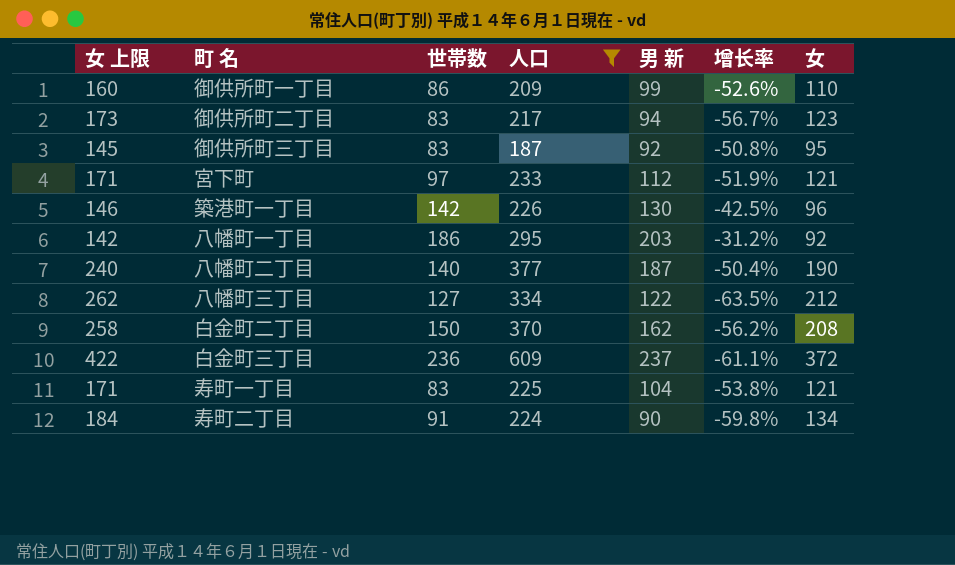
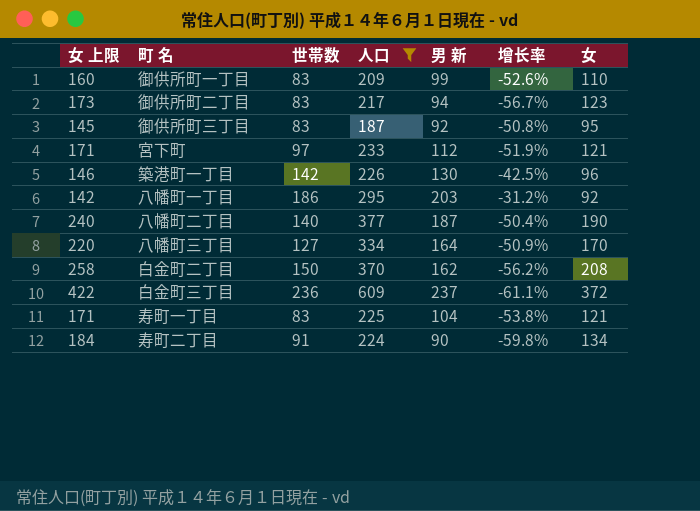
御供所町一丁目 | 世帯数: 86 -> 83
八幡町三丁目 | 女 上限: 262 -> 220
八幡町三丁目 | 男 新: 122 -> 164
八幡町三丁目 | 增长率: -63.5% -> -50.9%
八幡町三丁目 | 女: 212 -> 170

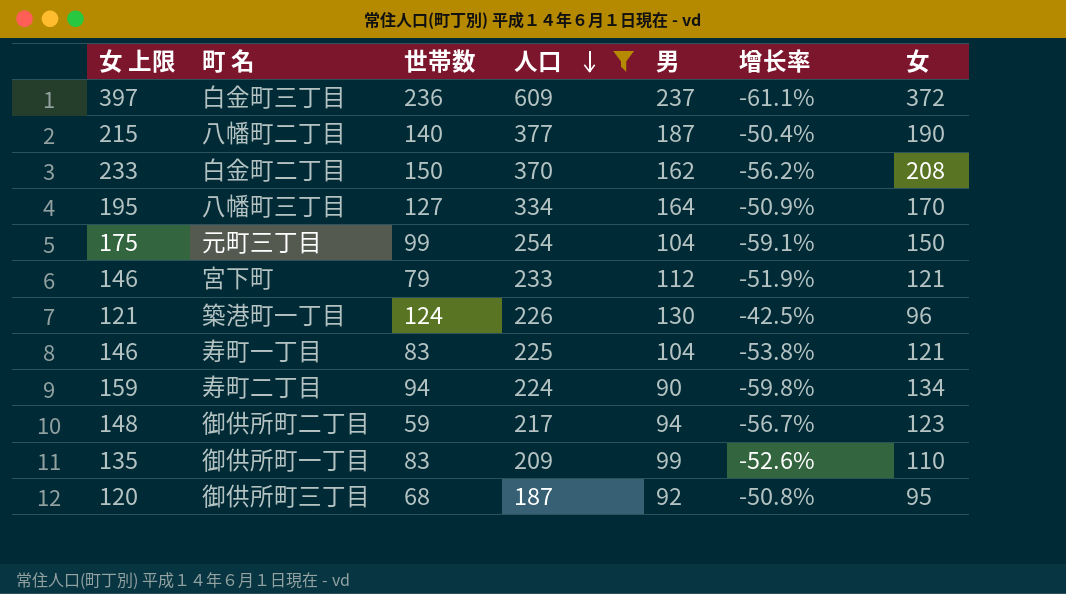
row order: none -> 人口 descending
column 女 上限 | formula: [女] + 50 -> [女] + 25
column name: 男 新 -> 男
row 八幡町一丁目: 142 | 186 | 295 | 203 | -31.2% | 92 -> none
row 元町三丁目: none -> 175 | 99 | 254 | 104 | -59.1% | 150
宮下町 | 世帯数: 97 -> 79
築港町一丁目 | 世帯数: 142 -> 124
寿町二丁目 | 世帯数: 91 -> 94
御供所町二丁目 | 世帯数: 83 -> 59
御供所町三丁目 | 世帯数: 83 -> 68

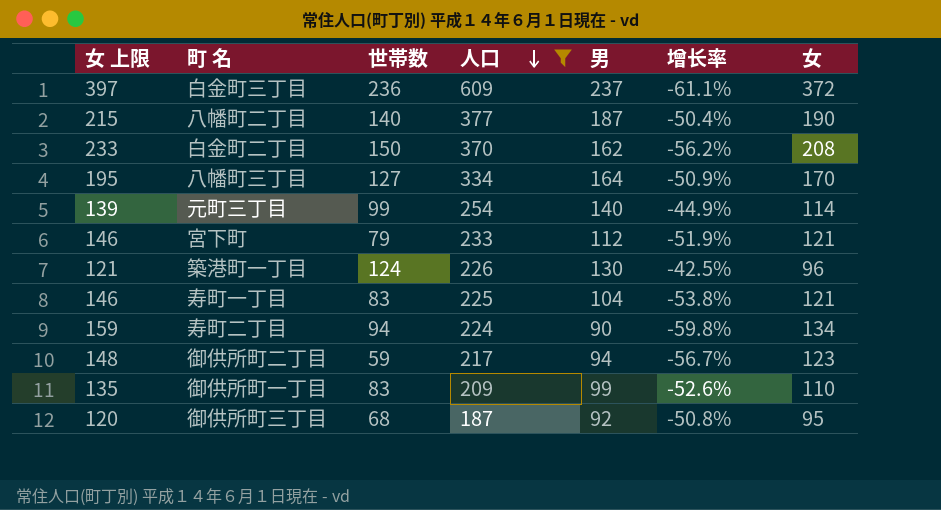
元町三丁目 | 女 上限: 175 -> 139
元町三丁目 | 男: 104 -> 140
元町三丁目 | 增长率: -59.1% -> -44.9%
元町三丁目 | 女: 150 -> 114

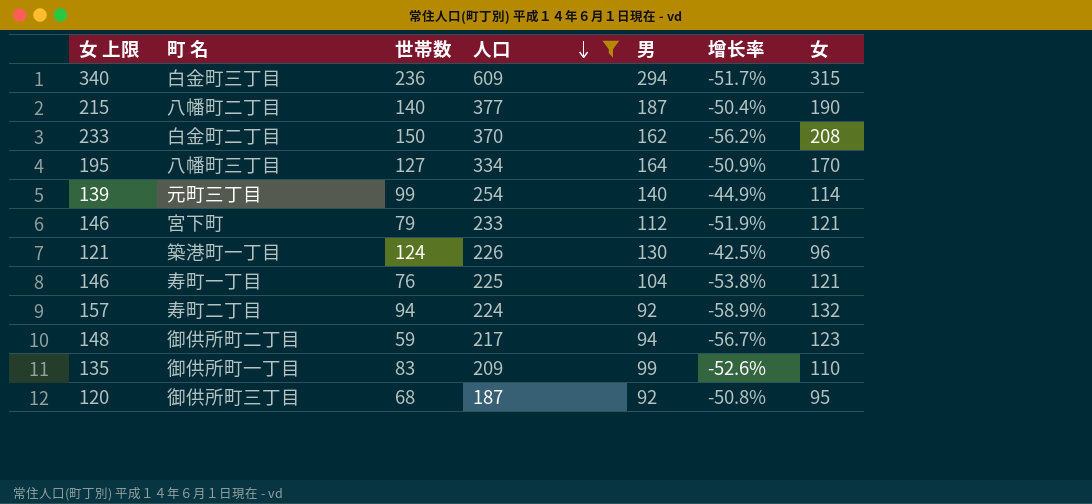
白金町三丁目 | 女 上限: 397 -> 340
白金町三丁目 | 男: 237 -> 294
白金町三丁目 | 增长率: -61.1% -> -51.7%
白金町三丁目 | 女: 372 -> 315
寿町一丁目 | 世帯数: 83 -> 76
寿町二丁目 | 女 上限: 159 -> 157
寿町二丁目 | 男: 90 -> 92
寿町二丁目 | 增长率: -59.8% -> -58.9%
寿町二丁目 | 女: 134 -> 132

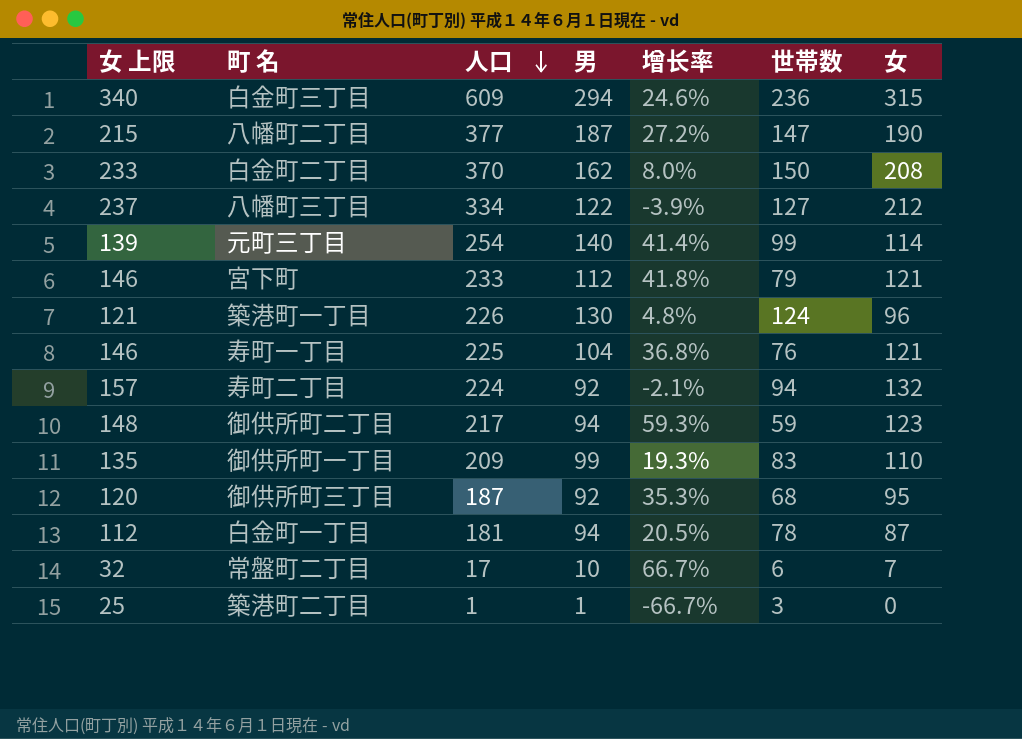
filter: 人口 >= 187 -> none
column 增长率 | formula: ([男] - [人口]) / [人口] -> ([男] - [世帯数]) / [世帯数]
column 世帯数 | position: 3 -> 6
八幡町二丁目 | 世帯数: 140 -> 147
八幡町三丁目 | 女 上限: 195 -> 237
八幡町三丁目 | 男: 164 -> 122
八幡町三丁目 | 女: 170 -> 212

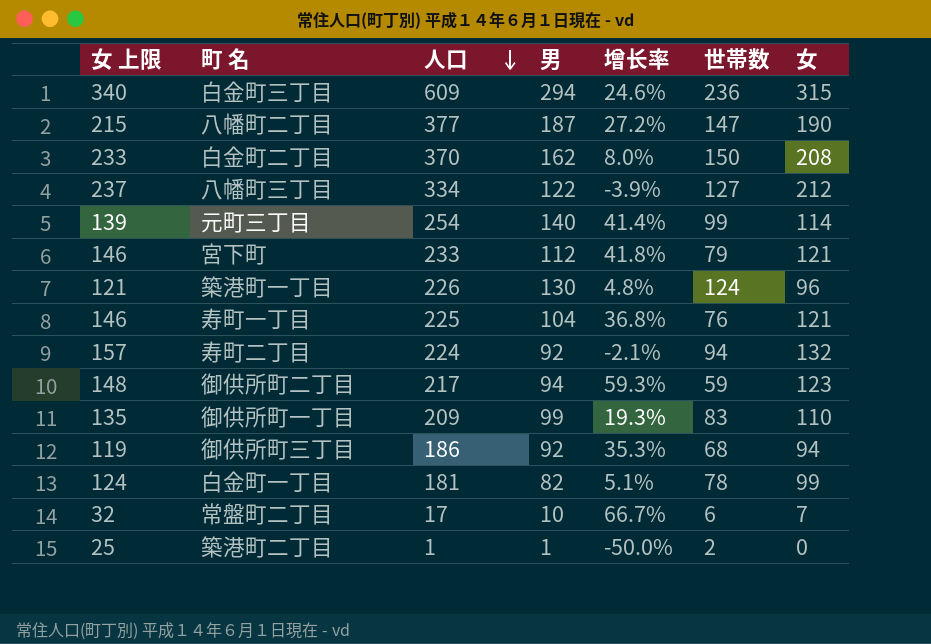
御供所町三丁目 | 女 上限: 120 -> 119
御供所町三丁目 | 人口: 187 -> 186
御供所町三丁目 | 女: 95 -> 94
白金町一丁目 | 女 上限: 112 -> 124
白金町一丁目 | 男: 94 -> 82
白金町一丁目 | 增长率: 20.5% -> 5.1%
白金町一丁目 | 女: 87 -> 99
築港町二丁目 | 增长率: -66.7% -> -50.0%
築港町二丁目 | 世帯数: 3 -> 2

